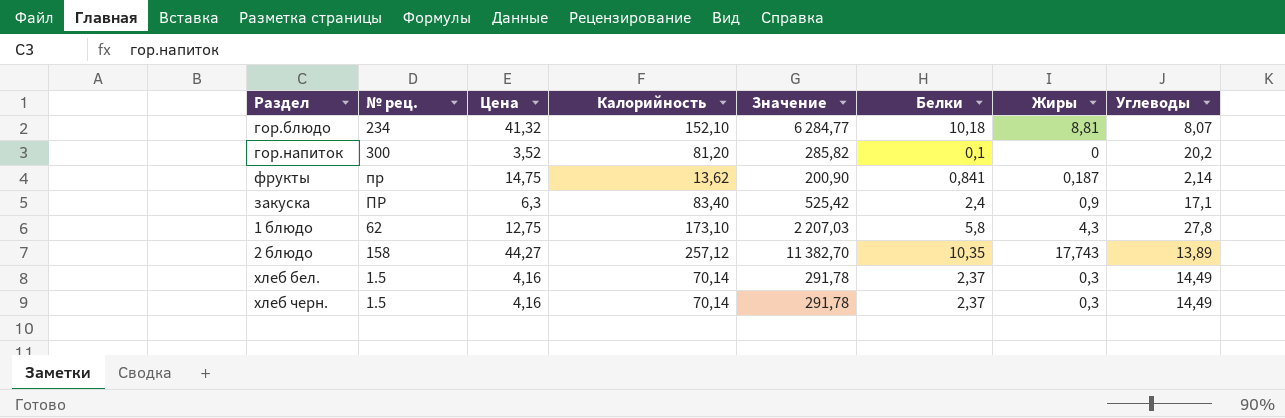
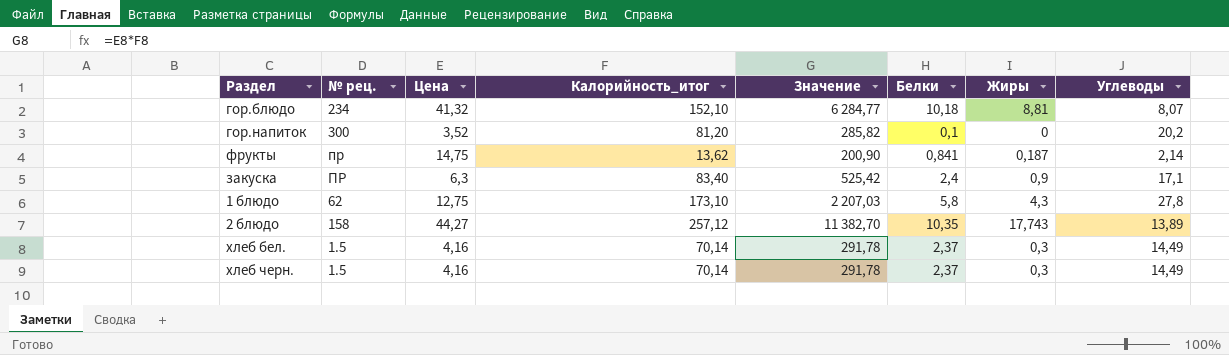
column name: Калорийность -> Калорийность_итог

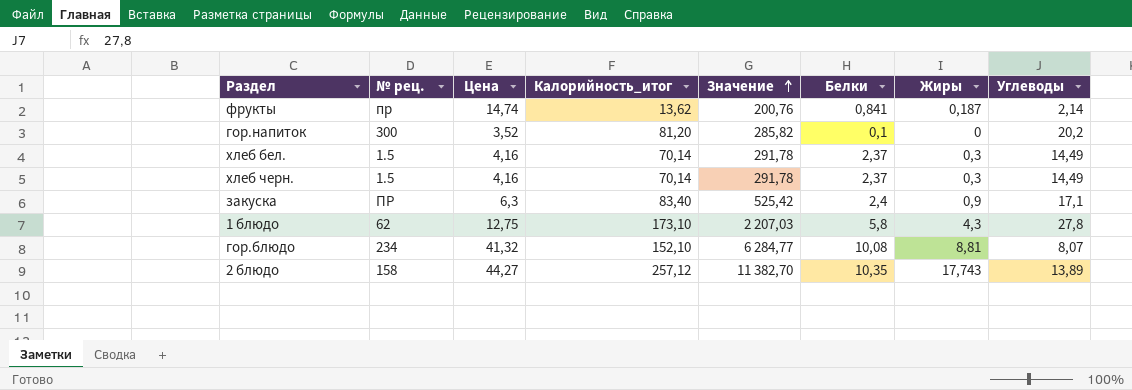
row order: none -> Значение ascending
фрукты | Цена: 14,75 -> 14,74
фрукты | Значение: 200,90 -> 200,76
гор.блюдо | Белки: 10,18 -> 10,08

